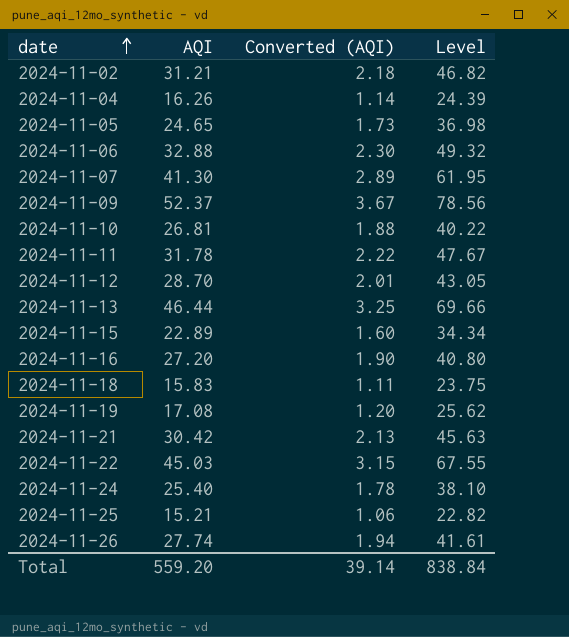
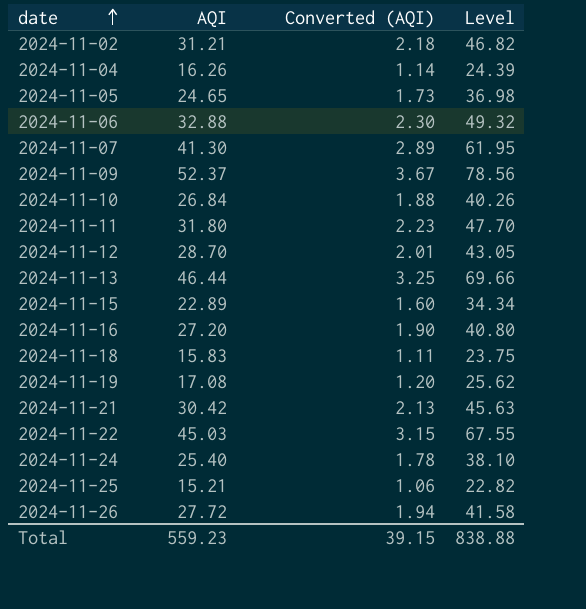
2024-11-10 | AQI: 26.81 -> 26.84
2024-11-10 | Level: 40.22 -> 40.26
2024-11-11 | AQI: 31.78 -> 31.80
2024-11-11 | Converted (AQI): 2.22 -> 2.23
2024-11-11 | Level: 47.67 -> 47.70
2024-11-26 | AQI: 27.74 -> 27.72
2024-11-26 | Level: 41.61 -> 41.58
Total | AQI: 559.20 -> 559.23
Total | Converted (AQI): 39.14 -> 39.15
Total | Level: 838.84 -> 838.88

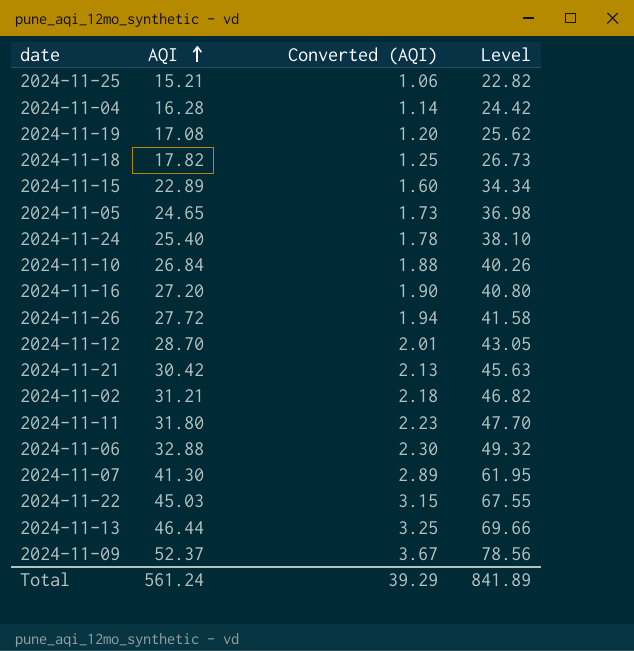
row order: date ascending -> AQI ascending
2024-11-04 | AQI: 16.26 -> 16.28
2024-11-04 | Level: 24.39 -> 24.42
2024-11-18 | AQI: 15.83 -> 17.82
2024-11-18 | Converted (AQI): 1.11 -> 1.25
2024-11-18 | Level: 23.75 -> 26.73
Total | AQI: 559.23 -> 561.24
Total | Converted (AQI): 39.15 -> 39.29
Total | Level: 838.88 -> 841.89

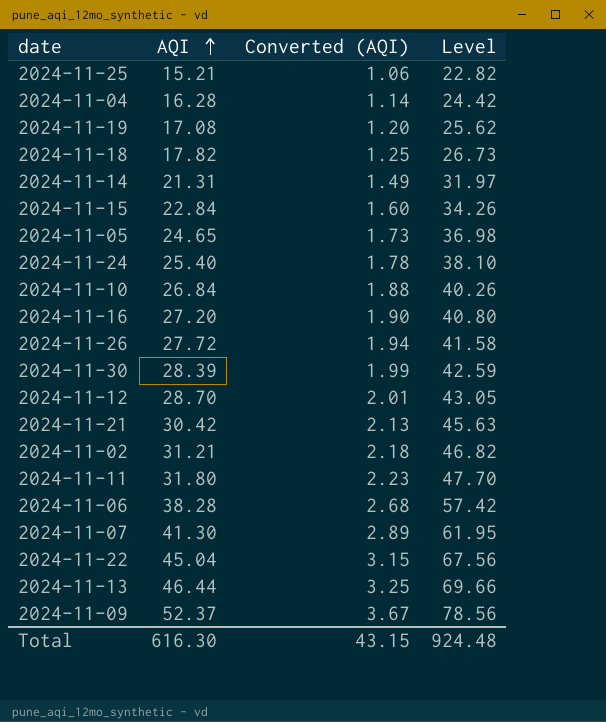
row 2024-11-14: none -> 21.31 | 1.49 | 31.97
2024-11-15 | AQI: 22.89 -> 22.84
2024-11-15 | Level: 34.34 -> 34.26
row 2024-11-30: none -> 28.39 | 1.99 | 42.59
2024-11-06 | AQI: 32.88 -> 38.28
2024-11-06 | Converted (AQI): 2.30 -> 2.68
2024-11-06 | Level: 49.32 -> 57.42
2024-11-22 | AQI: 45.03 -> 45.04
2024-11-22 | Level: 67.55 -> 67.56
Total | AQI: 561.24 -> 616.30
Total | Converted (AQI): 39.29 -> 43.15
Total | Level: 841.89 -> 924.48

